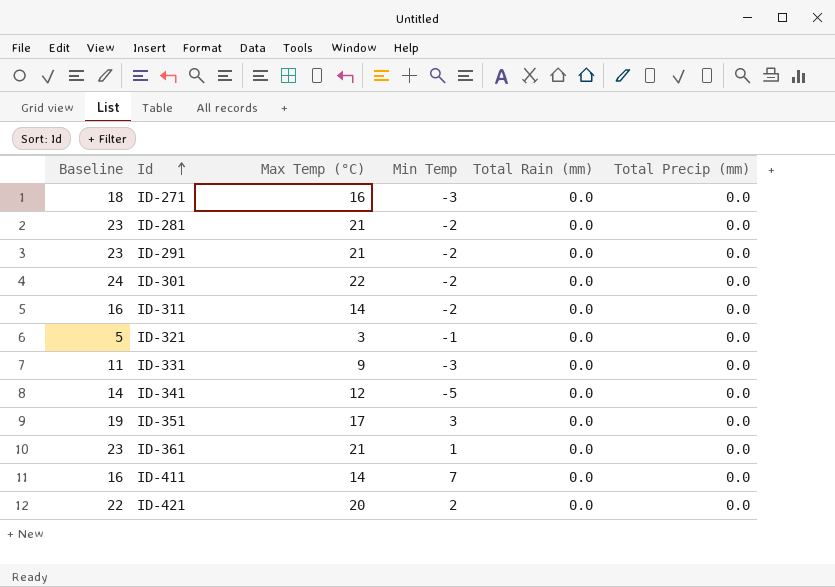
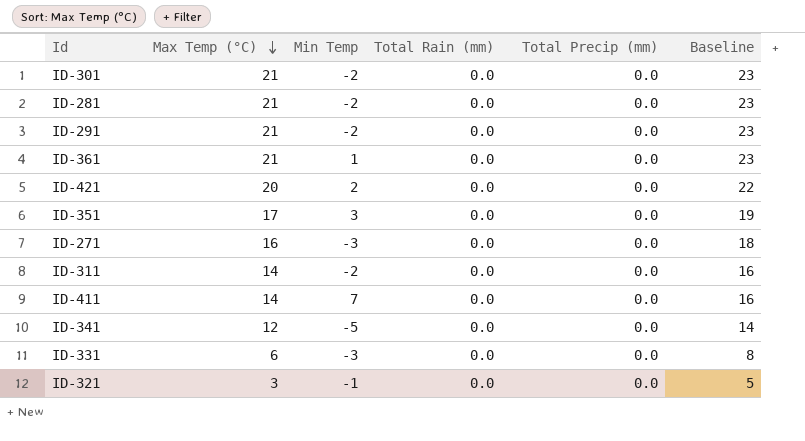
row order: Id ascending -> Max Temp (°C) descending
column Baseline | position: 1 -> 6
ID-301 | Max Temp (°C): 22 -> 21
ID-301 | Baseline: 24 -> 23
ID-331 | Max Temp (°C): 9 -> 6
ID-331 | Baseline: 11 -> 8

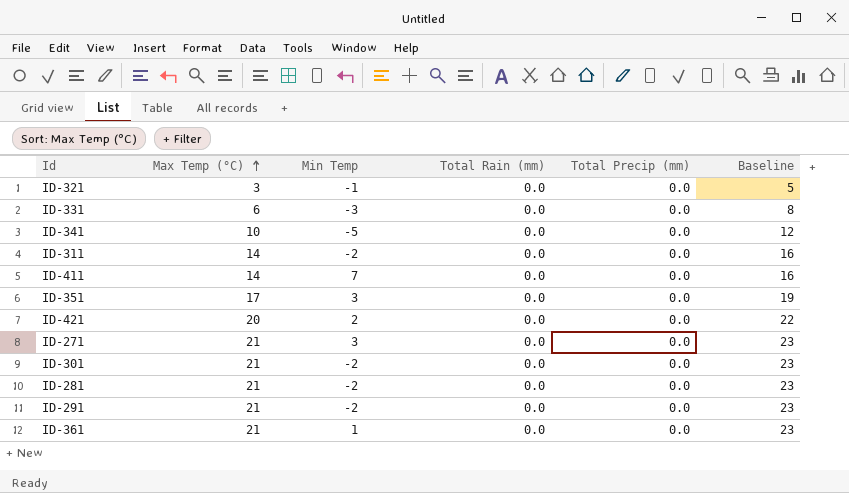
row order: Max Temp (°C) descending -> Max Temp (°C) ascending
ID-341 | Max Temp (°C): 12 -> 10
ID-341 | Baseline: 14 -> 12
ID-271 | Max Temp (°C): 16 -> 21
ID-271 | Min Temp: -3 -> 3
ID-271 | Baseline: 18 -> 23

